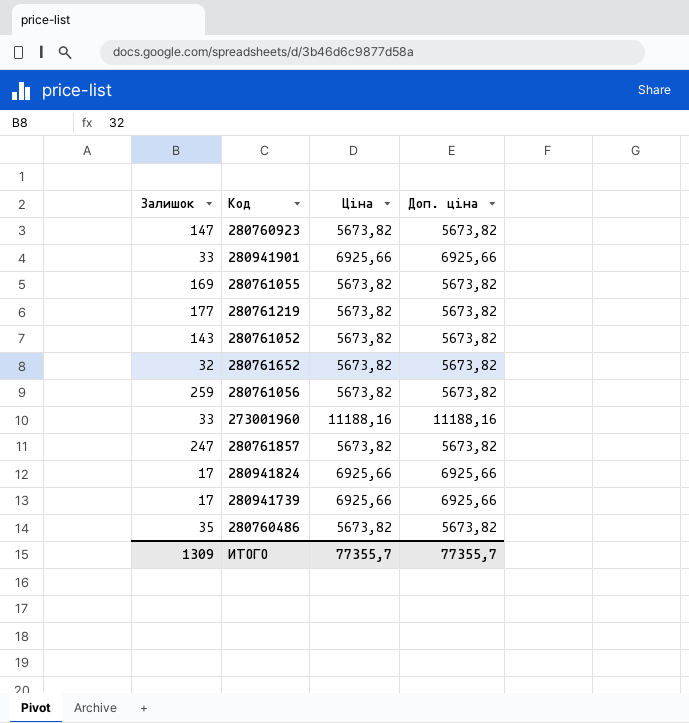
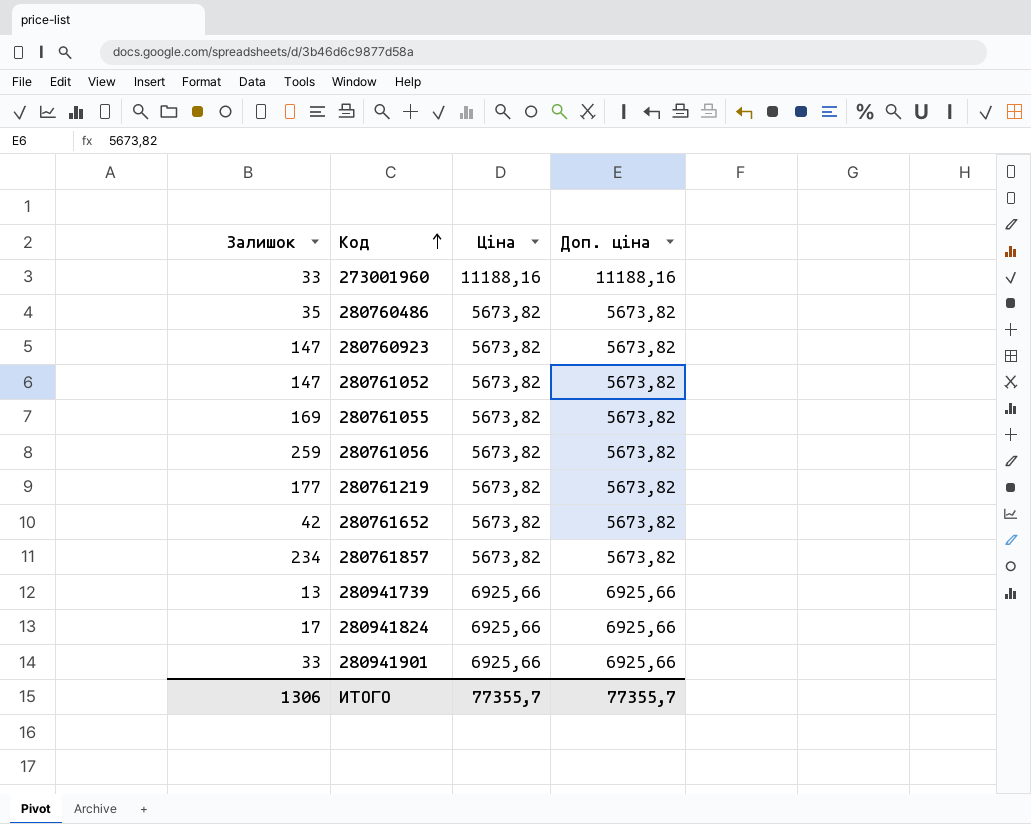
row order: none -> Код ascending
280761052 | Залишок: 143 -> 147
280761652 | Залишок: 32 -> 42
280761857 | Залишок: 247 -> 234
280941739 | Залишок: 17 -> 13
ИТОГО | Залишок: 1309 -> 1306

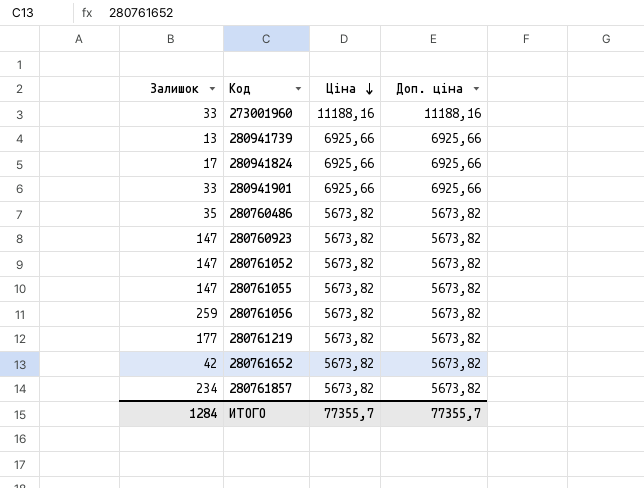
row order: Код ascending -> Ціна descending
280761055 | Залишок: 169 -> 147
ИТОГО | Залишок: 1306 -> 1284

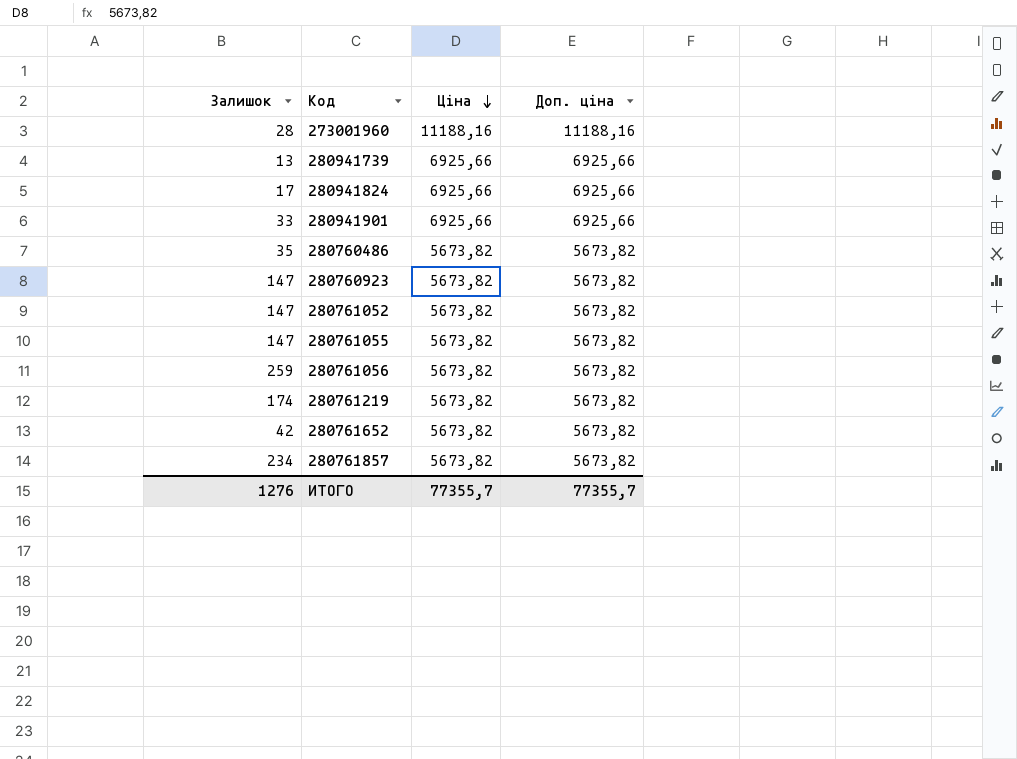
273001960 | Залишок: 33 -> 28
280761219 | Залишок: 177 -> 174
ИТОГО | Залишок: 1284 -> 1276

